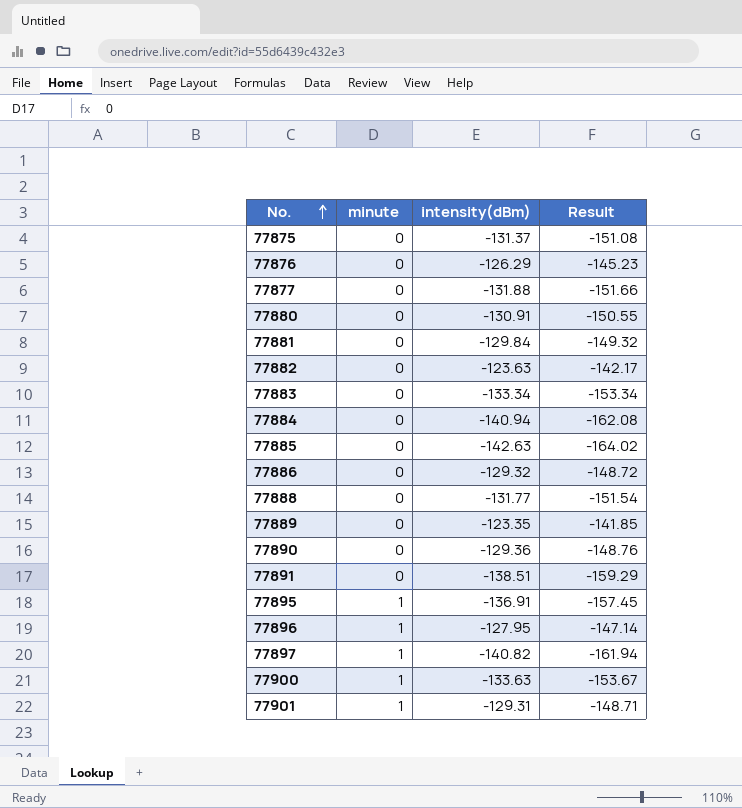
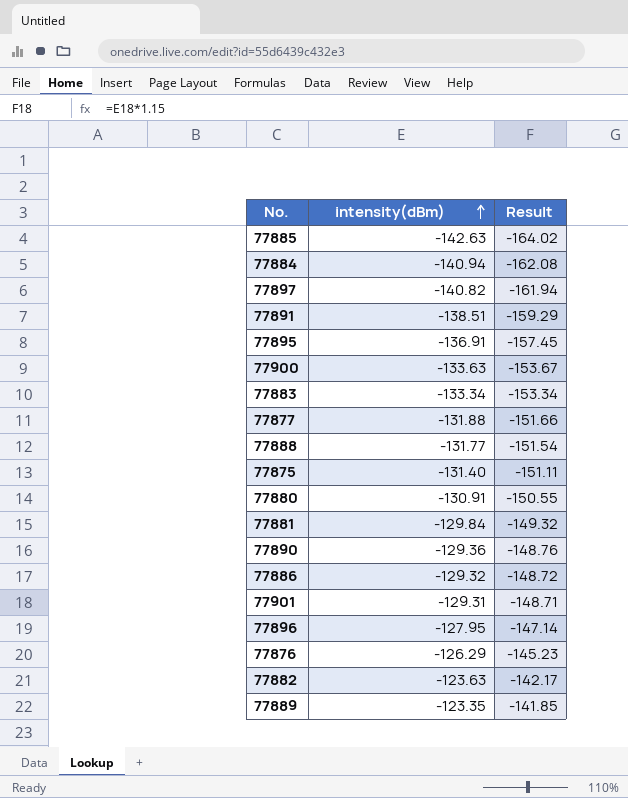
row order: No. ascending -> intensity(dBm) ascending
column minute | position: 2 -> none
77875 | intensity(dBm): -131.37 -> -131.40
77875 | Result: -151.08 -> -151.11

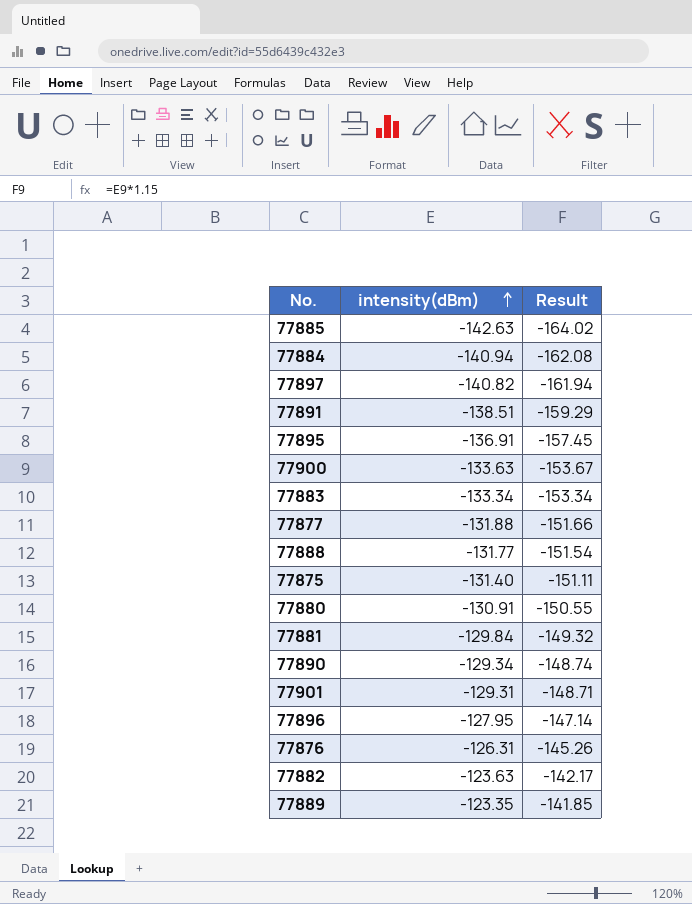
row 77886: -129.32 | -148.72 -> none
77890 | intensity(dBm): -129.36 -> -129.34
77890 | Result: -148.76 -> -148.74
77876 | intensity(dBm): -126.29 -> -126.31
77876 | Result: -145.23 -> -145.26

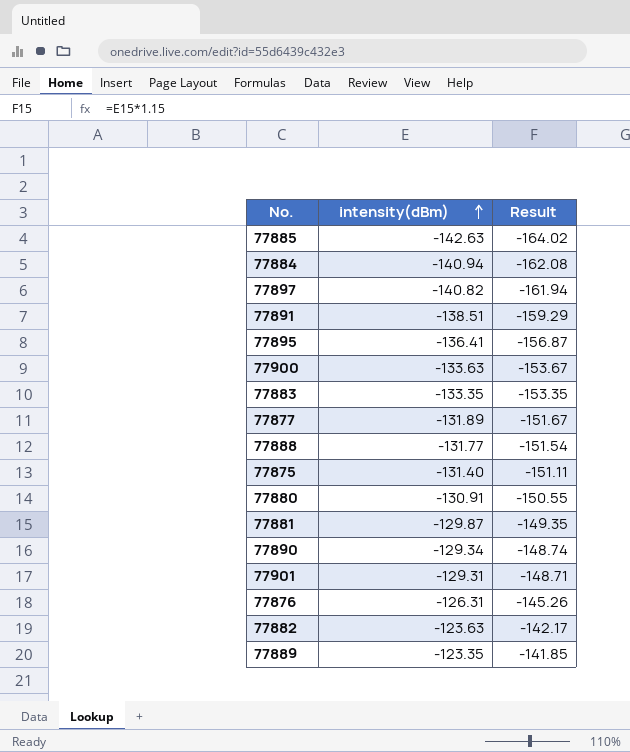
row 77896: -127.95 | -147.14 -> none
77895 | intensity(dBm): -136.91 -> -136.41
77895 | Result: -157.45 -> -156.87
77883 | intensity(dBm): -133.34 -> -133.35
77883 | Result: -153.34 -> -153.35
77877 | intensity(dBm): -131.88 -> -131.89
77877 | Result: -151.66 -> -151.67
77881 | intensity(dBm): -129.84 -> -129.87
77881 | Result: -149.32 -> -149.35

